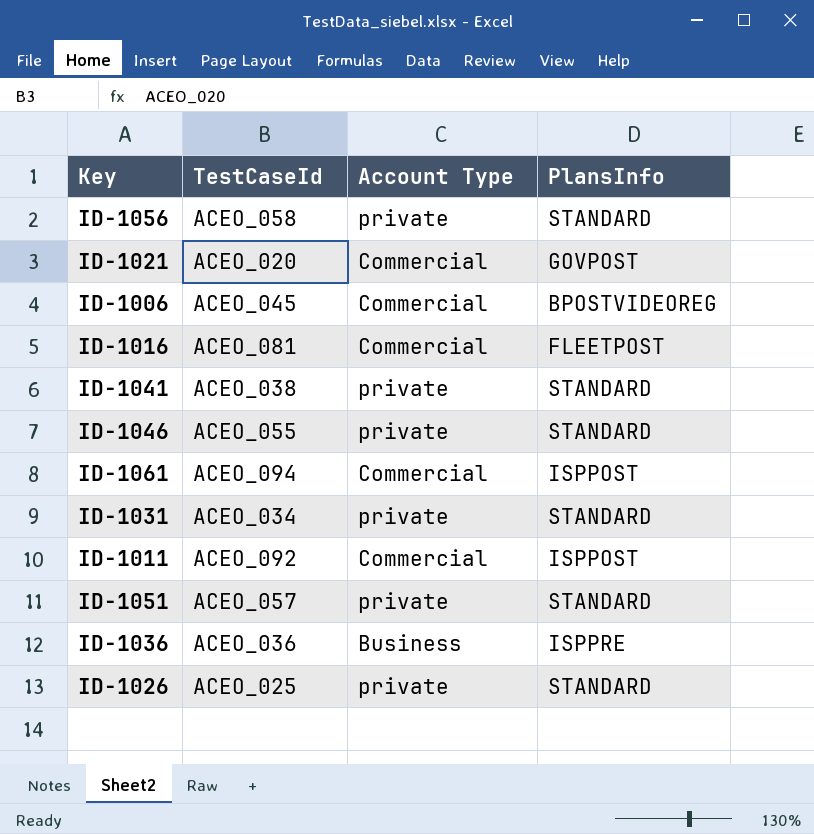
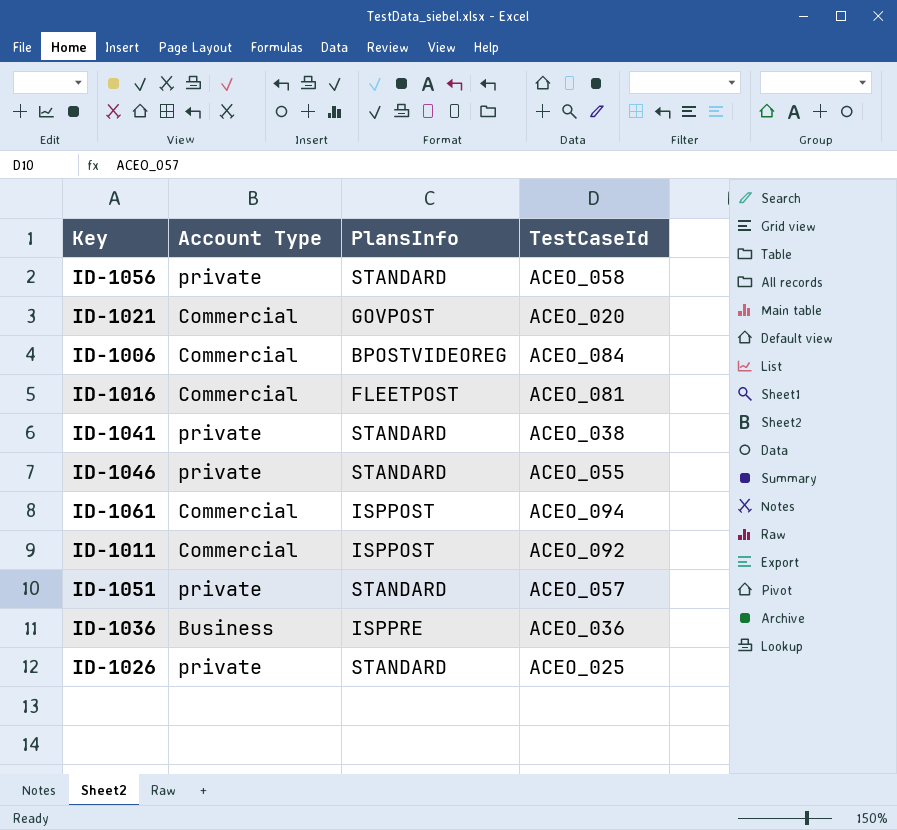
column TestCaseId | position: 2 -> 4
row ID-1031: ACEO_034 | private | STANDARD -> none
ID-1006 | TestCaseId: ACEO_045 -> ACEO_084

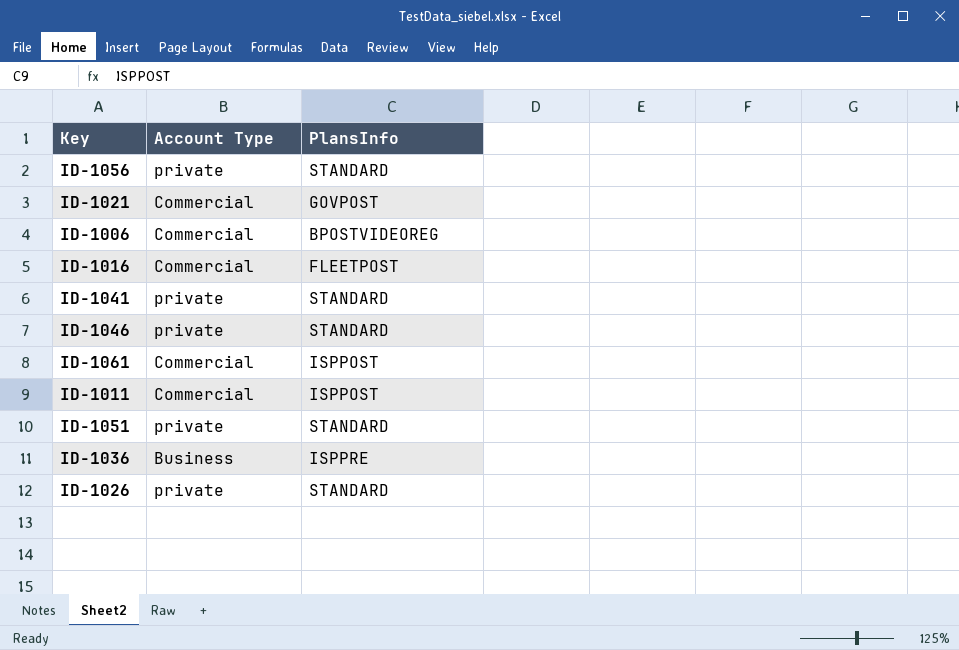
column TestCaseId | position: 4 -> none

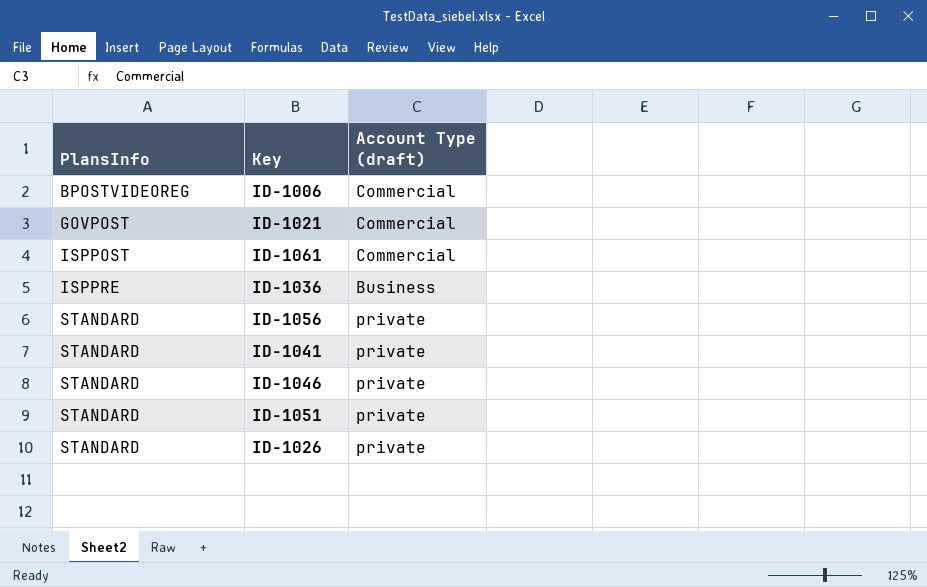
row order: none -> PlansInfo ascending
column PlansInfo | position: 3 -> 1
column name: Account Type -> Account Type (draft)
row ID-1016: Commercial | FLEETPOST -> none
row ID-1011: Commercial | ISPPOST -> none

